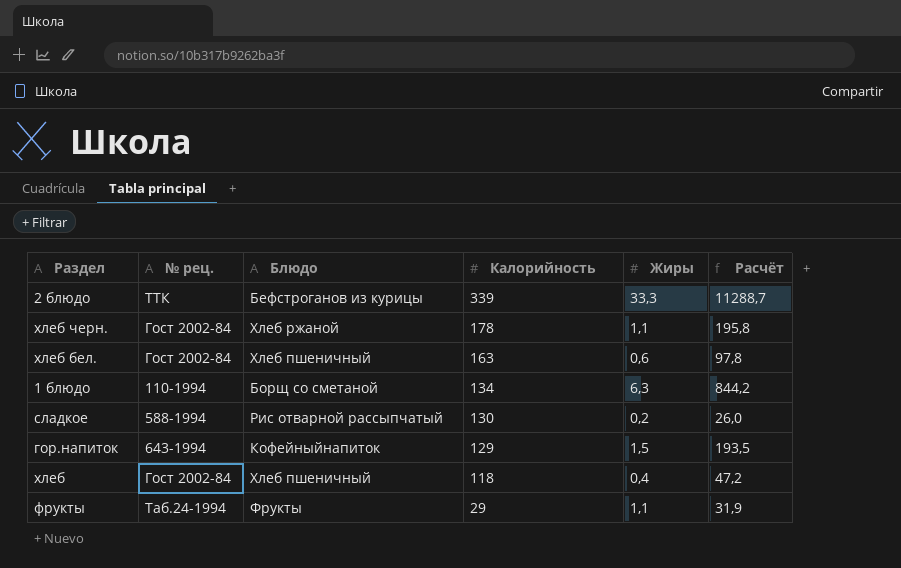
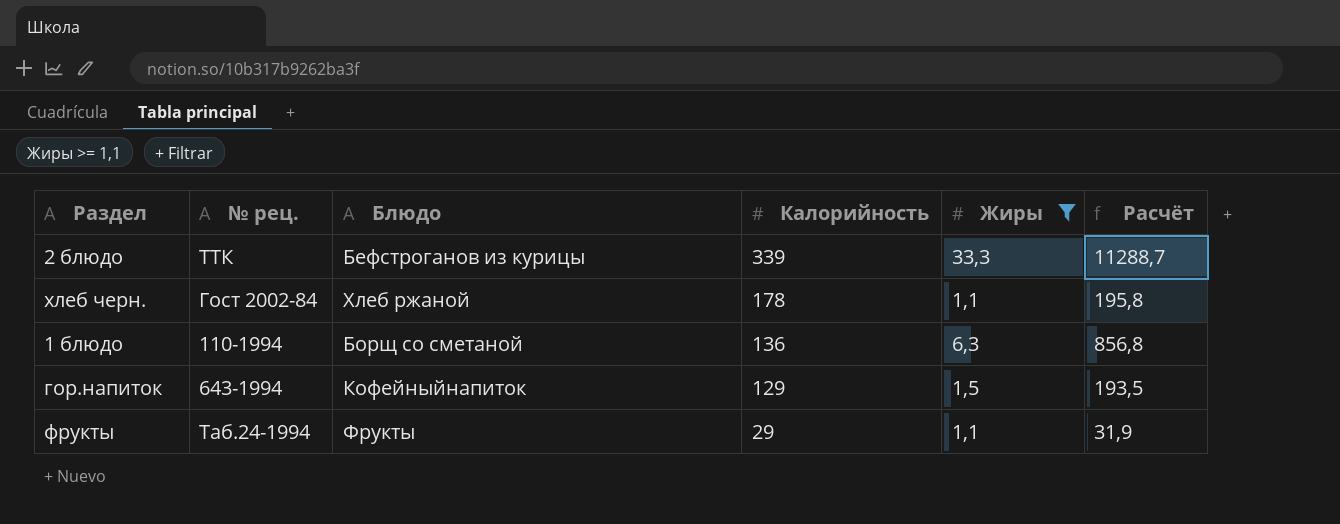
filter: none -> Жиры >= 1,1
1 блюдо | Калорийность: 134 -> 136
1 блюдо | Расчёт: 844,2 -> 856,8

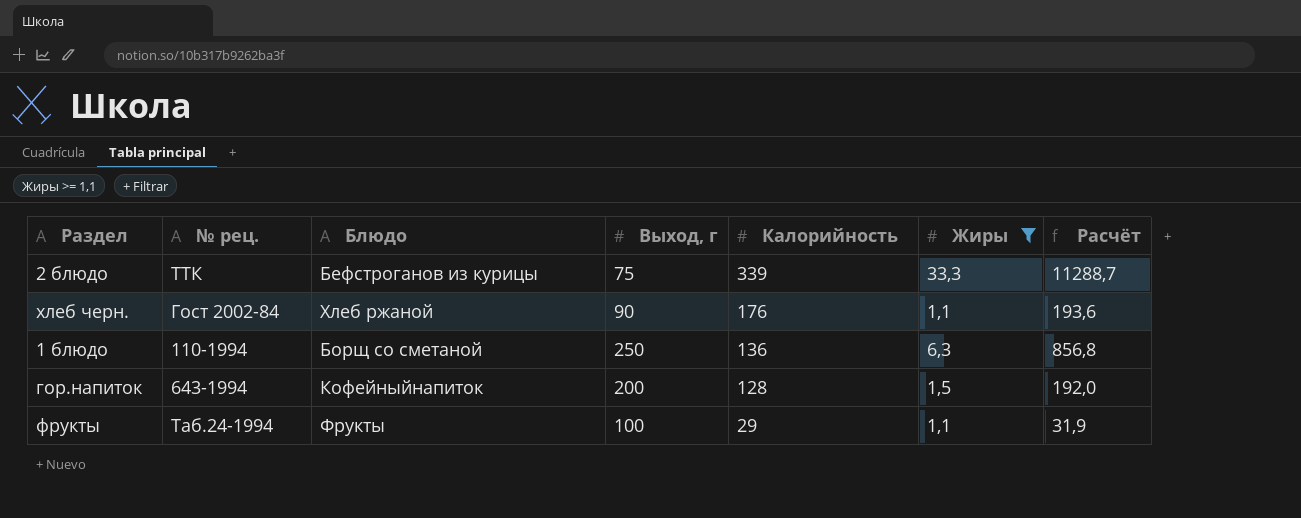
column Выход, г | position: none -> 4
хлеб черн. | Калорийность: 178 -> 176
хлеб черн. | Расчёт: 195,8 -> 193,6
гор.напиток | Калорийность: 129 -> 128
гор.напиток | Расчёт: 193,5 -> 192,0

